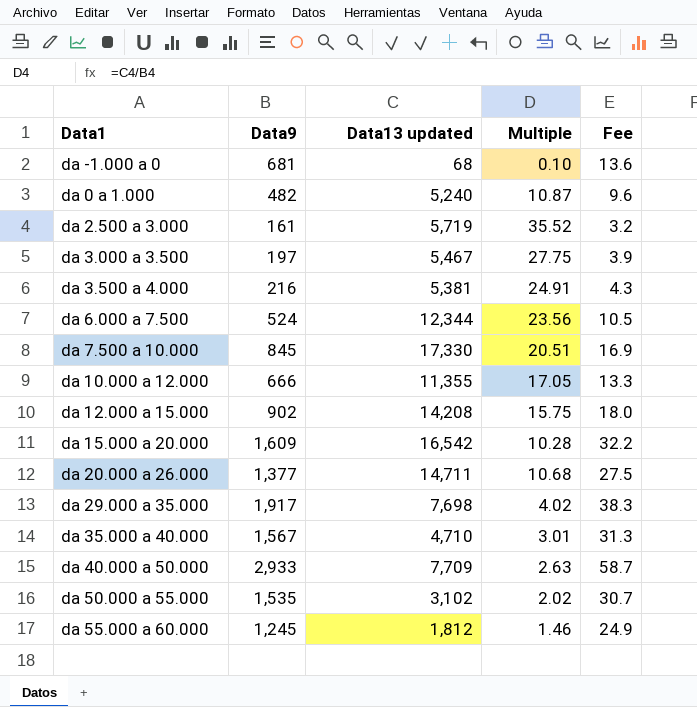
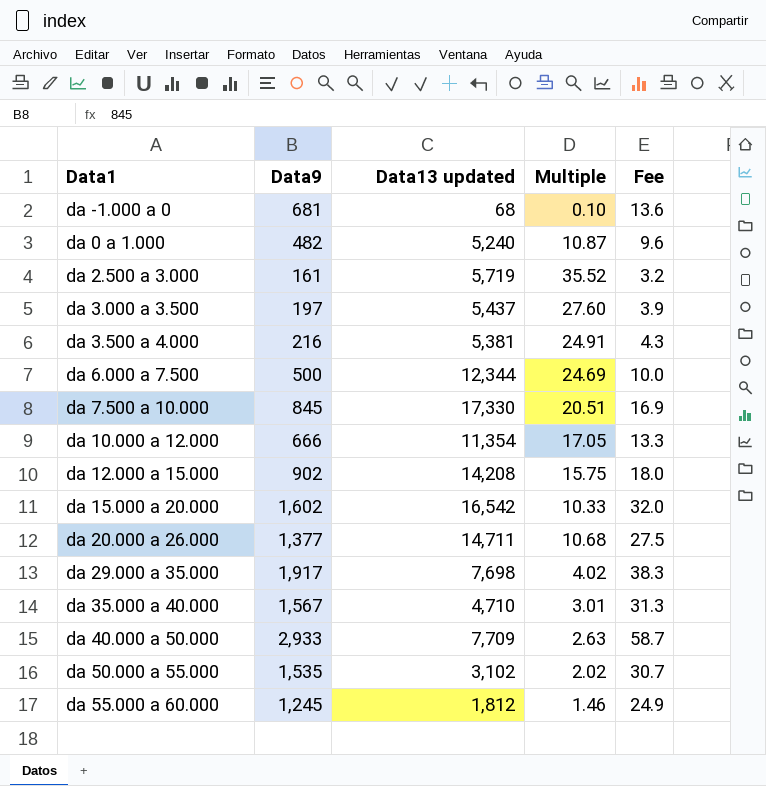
da 3.000 a 3.500 | Data13 updated: 5,467 -> 5,437
da 3.000 a 3.500 | Multiple: 27.75 -> 27.60
da 6.000 a 7.500 | Data9: 524 -> 500
da 6.000 a 7.500 | Multiple: 23.56 -> 24.69
da 6.000 a 7.500 | Fee: 10.5 -> 10.0
da 10.000 a 12.000 | Data13 updated: 11,355 -> 11,354
da 15.000 a 20.000 | Data9: 1,609 -> 1,602
da 15.000 a 20.000 | Multiple: 10.28 -> 10.33
da 15.000 a 20.000 | Fee: 32.2 -> 32.0

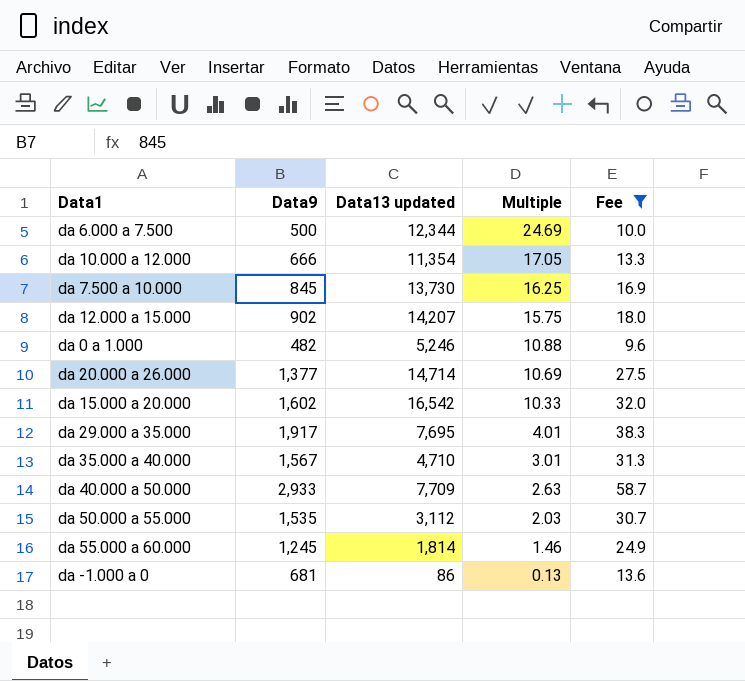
filter: none -> Fee >= 9.6
row order: none -> Multiple descending
da 7.500 a 10.000 | Data13 updated: 17,330 -> 13,730
da 7.500 a 10.000 | Multiple: 20.51 -> 16.25
da 12.000 a 15.000 | Data13 updated: 14,208 -> 14,207
da 0 a 1.000 | Data13 updated: 5,240 -> 5,246
da 0 a 1.000 | Multiple: 10.87 -> 10.88
da 20.000 a 26.000 | Data13 updated: 14,711 -> 14,714
da 20.000 a 26.000 | Multiple: 10.68 -> 10.69
da 29.000 a 35.000 | Data13 updated: 7,698 -> 7,695
da 29.000 a 35.000 | Multiple: 4.02 -> 4.01
da 50.000 a 55.000 | Data13 updated: 3,102 -> 3,112
da 50.000 a 55.000 | Multiple: 2.02 -> 2.03
da 55.000 a 60.000 | Data13 updated: 1,812 -> 1,814
da -1.000 a 0 | Data13 updated: 68 -> 86
da -1.000 a 0 | Multiple: 0.10 -> 0.13

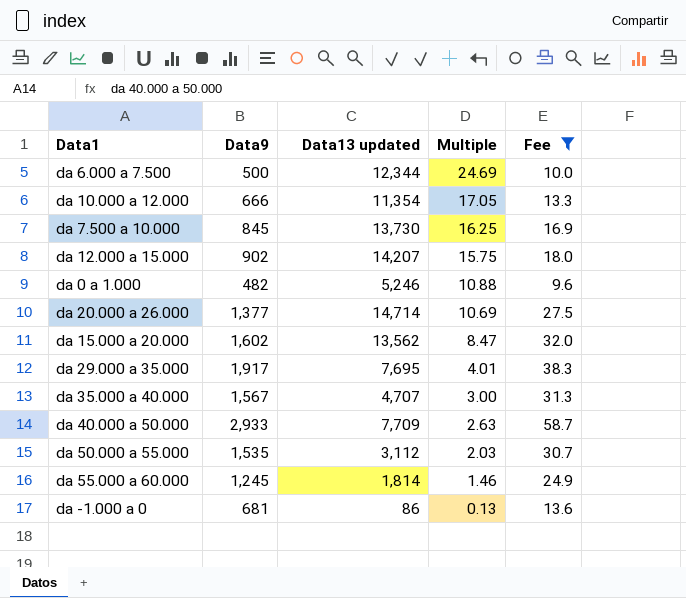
da 15.000 a 20.000 | Data13 updated: 16,542 -> 13,562
da 15.000 a 20.000 | Multiple: 10.33 -> 8.47
da 35.000 a 40.000 | Data13 updated: 4,710 -> 4,707
da 35.000 a 40.000 | Multiple: 3.01 -> 3.00

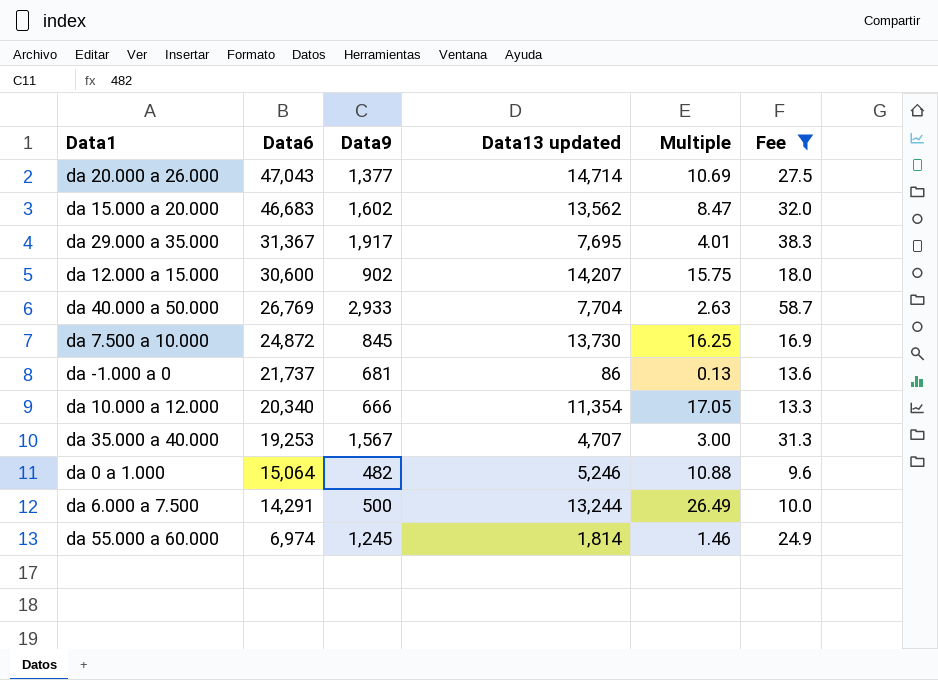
row order: Multiple descending -> Data6 descending
column Data6 | position: none -> 2
row da 50.000 a 55.000: 1,535 | 3,112 | 2.03 | 30.7 -> none
da 40.000 a 50.000 | Data13 updated: 7,709 -> 7,704
da 6.000 a 7.500 | Data13 updated: 12,344 -> 13,244
da 6.000 a 7.500 | Multiple: 24.69 -> 26.49

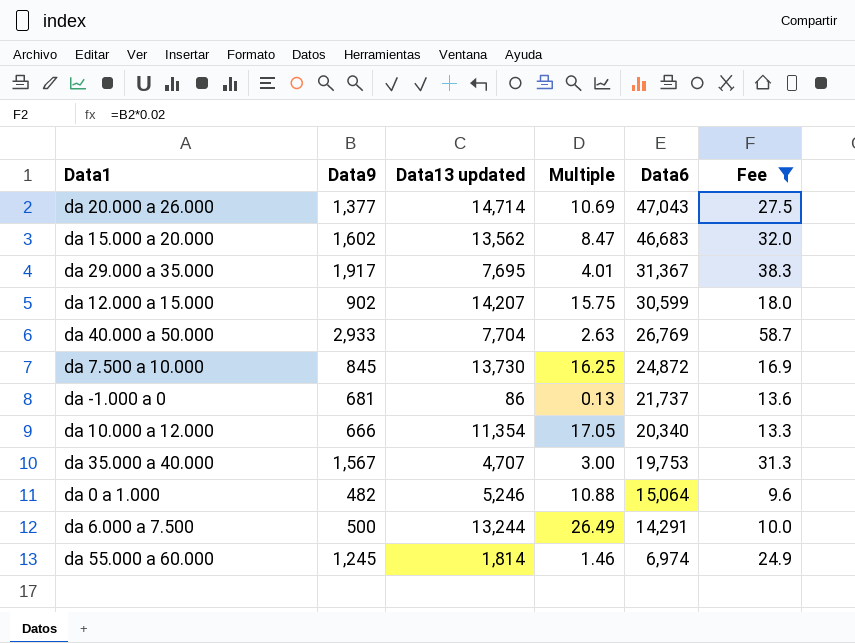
column Data6 | position: 2 -> 5
da 12.000 a 15.000 | Data6: 30,600 -> 30,599
da 35.000 a 40.000 | Data6: 19,253 -> 19,753

